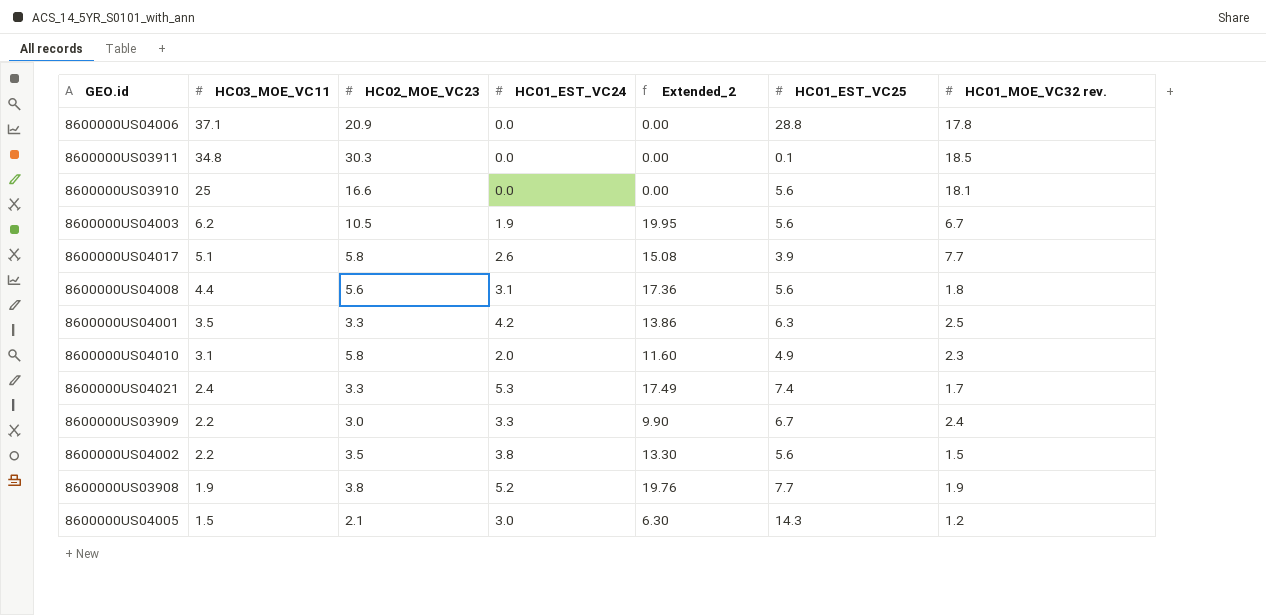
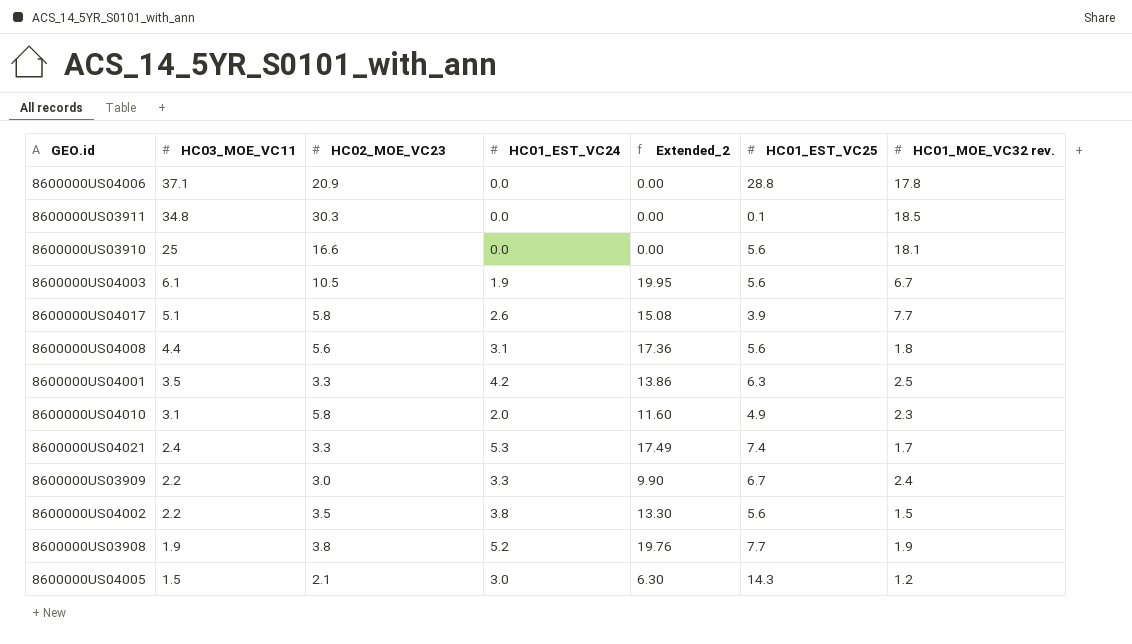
8600000US04003 | HC03_MOE_VC11: 6.2 -> 6.1

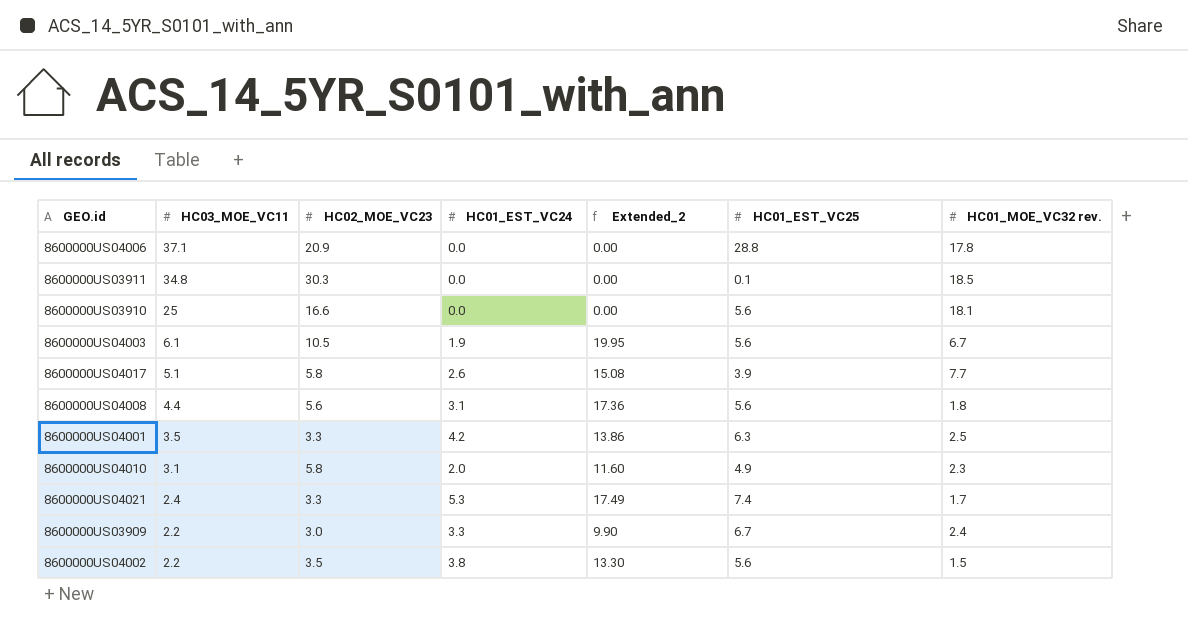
row 8600000US03908: 1.9 | 3.8 | 5.2 | 19.76 | 7.7 | 1.9 -> none
row 8600000US04005: 1.5 | 2.1 | 3.0 | 6.30 | 14.3 | 1.2 -> none

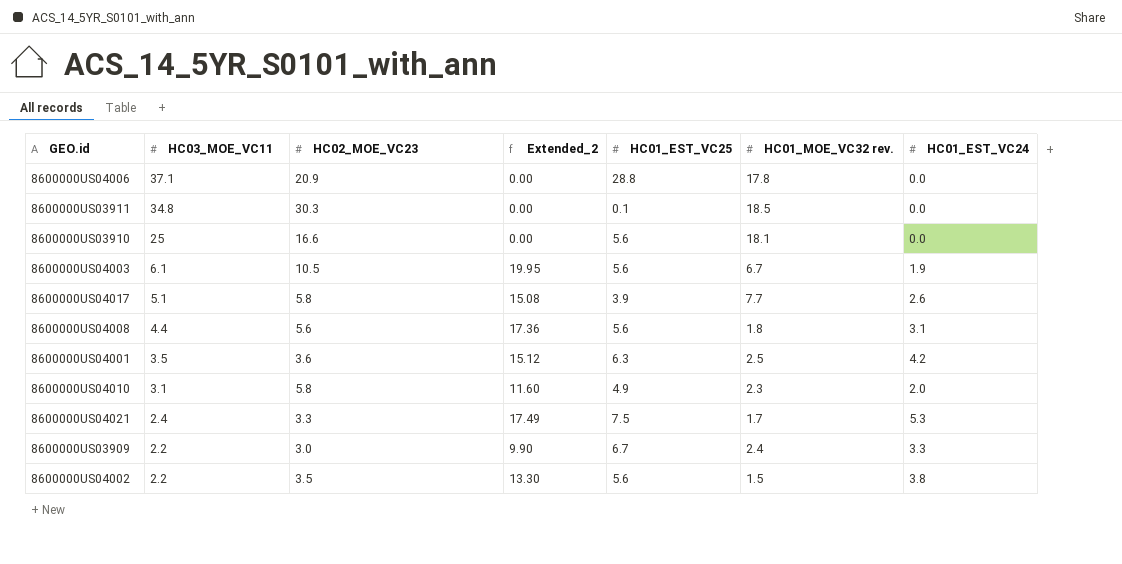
column HC01_EST_VC24 | position: 4 -> 7
8600000US04001 | HC02_MOE_VC23: 3.3 -> 3.6
8600000US04001 | Extended_2: 13.86 -> 15.12
8600000US04021 | HC01_EST_VC25: 7.4 -> 7.5

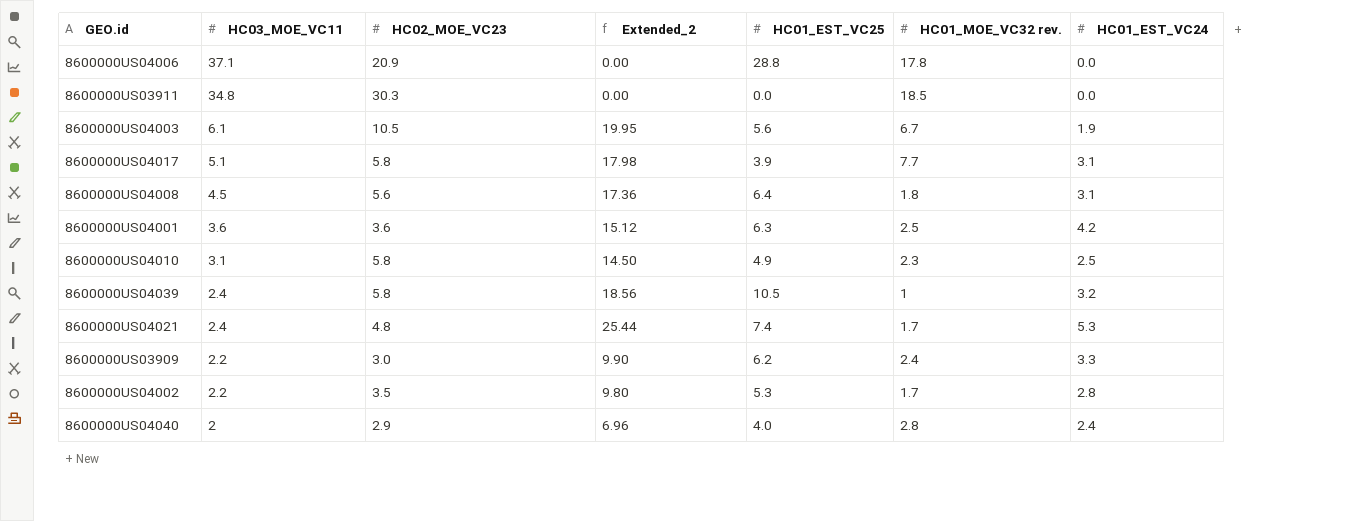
row 8600000US03910: 25 | 16.6 | 0.00 | 5.6 | 18.1 | 0.0 -> none
8600000US03911 | HC01_EST_VC25: 0.1 -> 0.0
8600000US04017 | Extended_2: 15.08 -> 17.98
8600000US04017 | HC01_EST_VC24: 2.6 -> 3.1
8600000US04008 | HC03_MOE_VC11: 4.4 -> 4.5
8600000US04008 | HC01_EST_VC25: 5.6 -> 6.4
8600000US04001 | HC03_MOE_VC11: 3.5 -> 3.6
8600000US04010 | Extended_2: 11.60 -> 14.50
8600000US04010 | HC01_EST_VC24: 2.0 -> 2.5
row 8600000US04039: none -> 2.4 | 5.8 | 18.56 | 10.5 | 1 | 3.2
8600000US04021 | HC02_MOE_VC23: 3.3 -> 4.8
8600000US04021 | Extended_2: 17.49 -> 25.44
8600000US04021 | HC01_EST_VC25: 7.5 -> 7.4
8600000US03909 | HC01_EST_VC25: 6.7 -> 6.2
8600000US04002 | Extended_2: 13.30 -> 9.80
8600000US04002 | HC01_EST_VC25: 5.6 -> 5.3
8600000US04002 | HC01_MOE_VC32 rev.: 1.5 -> 1.7
8600000US04002 | HC01_EST_VC24: 3.8 -> 2.8
row 8600000US04040: none -> 2 | 2.9 | 6.96 | 4.0 | 2.8 | 2.4

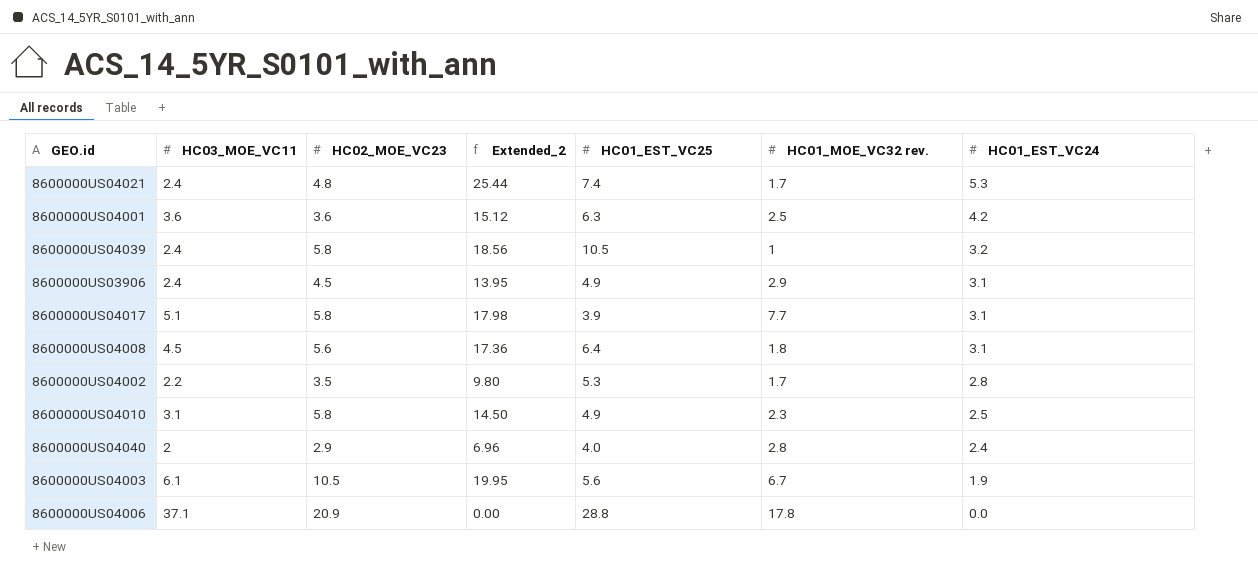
row order: HC03_MOE_VC11 descending -> HC01_EST_VC24 descending
row 8600000US03911: 34.8 | 30.3 | 0.00 | 0.0 | 18.5 | 0.0 -> none
row 8600000US03909: 2.2 | 3.0 | 9.90 | 6.2 | 2.4 | 3.3 -> none
row 8600000US03906: none -> 2.4 | 4.5 | 13.95 | 4.9 | 2.9 | 3.1

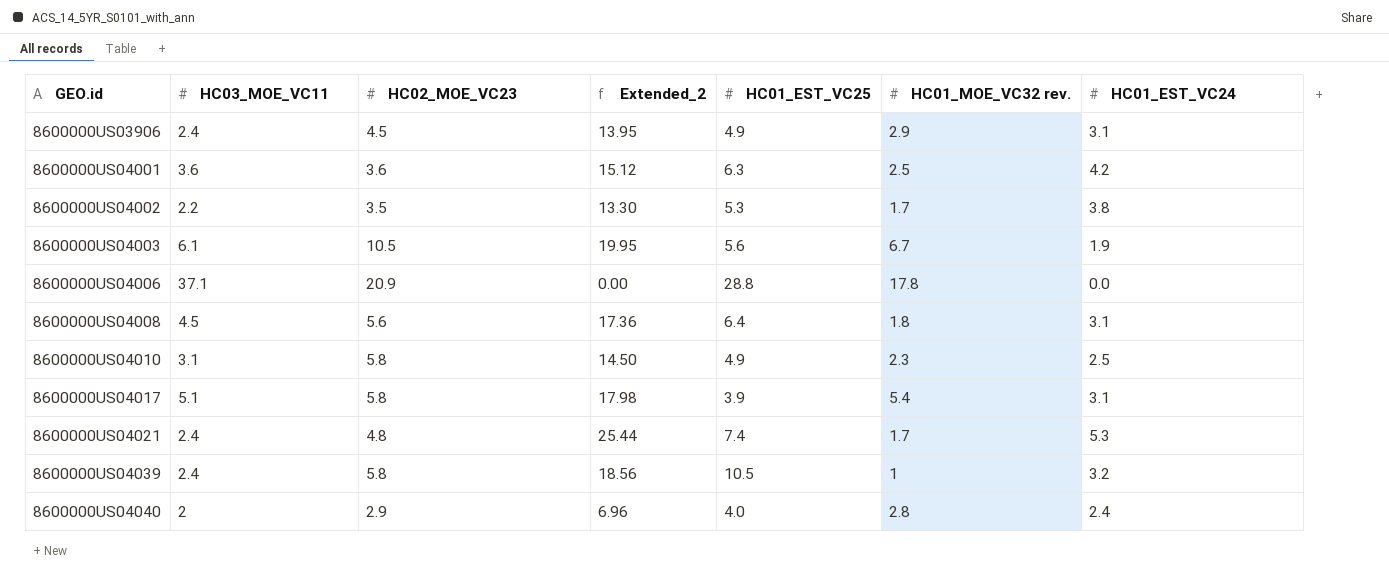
row order: HC01_EST_VC24 descending -> GEO.id ascending
8600000US04002 | Extended_2: 9.80 -> 13.30
8600000US04002 | HC01_EST_VC24: 2.8 -> 3.8
8600000US04017 | HC01_MOE_VC32 rev.: 7.7 -> 5.4

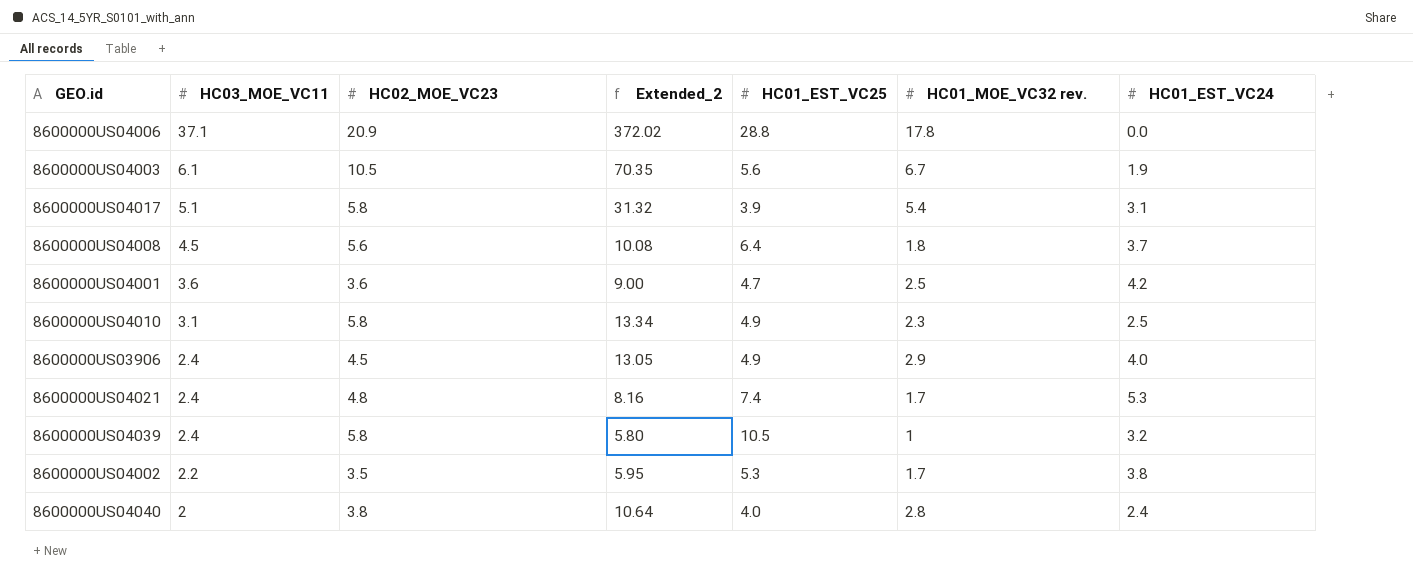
row order: GEO.id ascending -> HC03_MOE_VC11 descending
column Extended_2 | formula: [HC02_MOE_VC23] * [HC01_EST_VC24] -> [HC02_MOE_VC23] * [HC01_MOE_VC32 rev.]
8600000US04008 | HC01_EST_VC24: 3.1 -> 3.7
8600000US04001 | HC01_EST_VC25: 6.3 -> 4.7
8600000US03906 | HC01_EST_VC24: 3.1 -> 4.0
8600000US04040 | HC02_MOE_VC23: 2.9 -> 3.8

